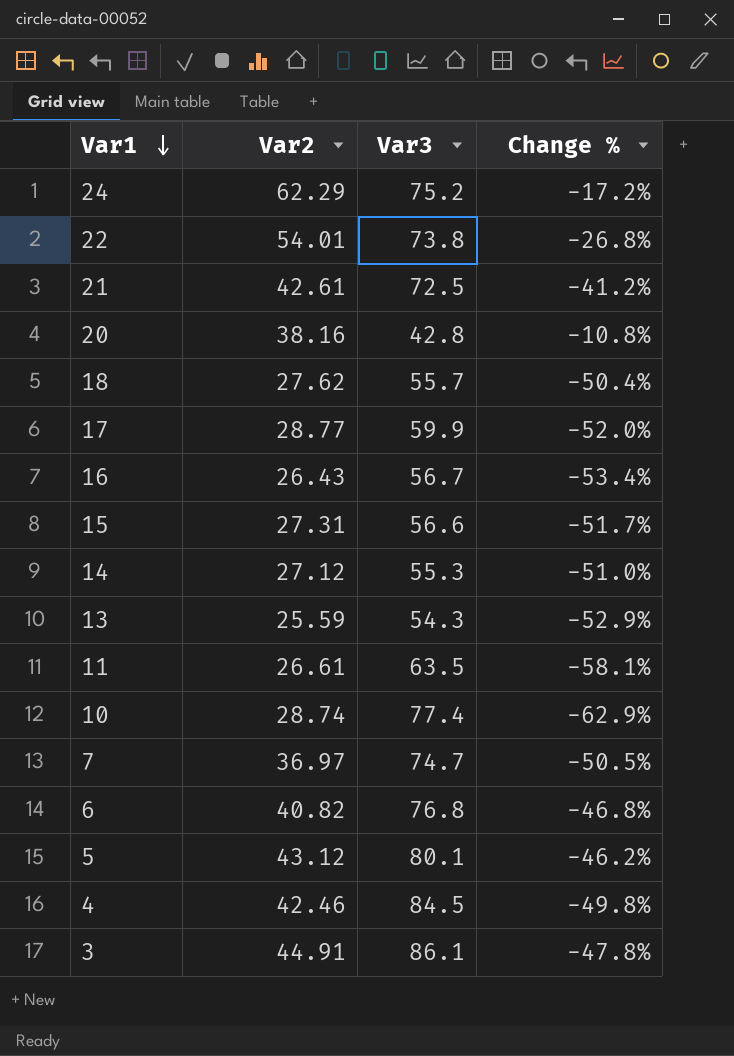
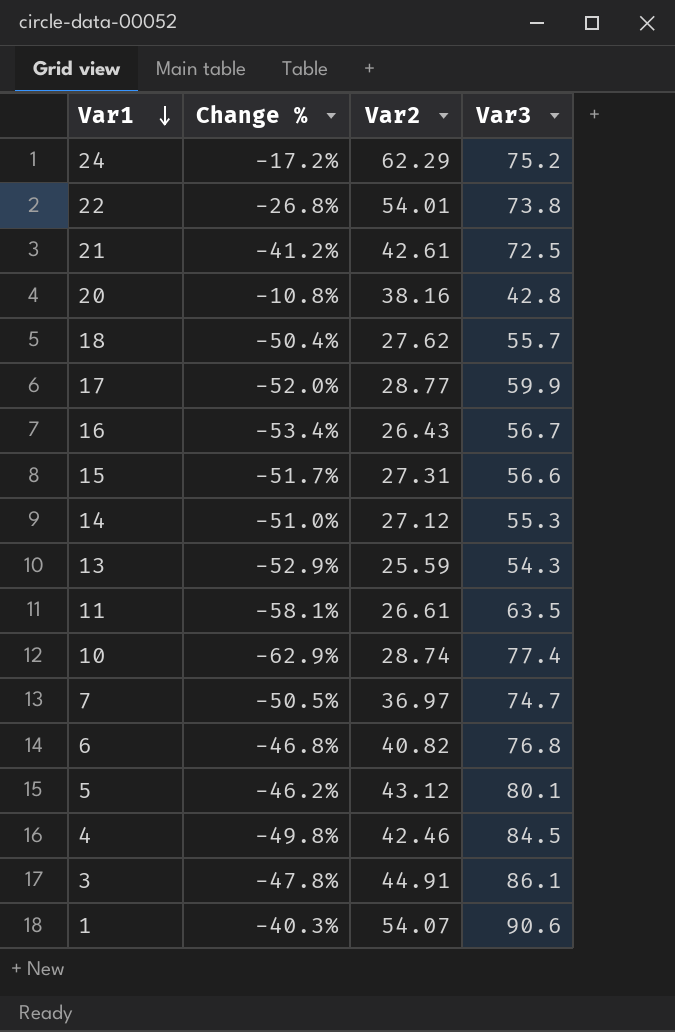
column Change % | position: 4 -> 2
row 1: none -> -40.3% | 54.07 | 90.6

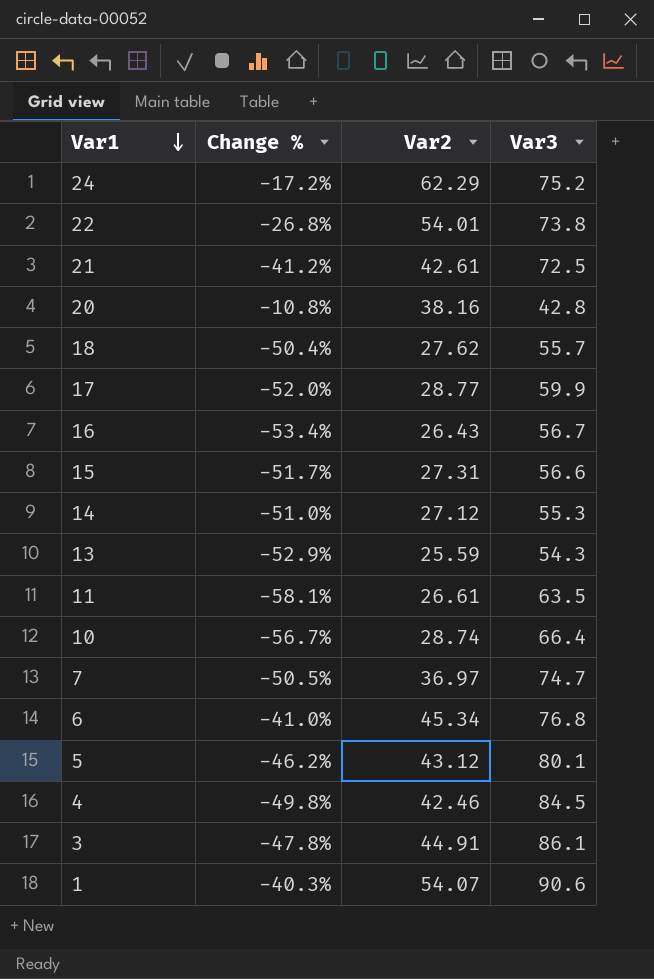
10 | Change %: -62.9% -> -56.7%
10 | Var3: 77.4 -> 66.4
6 | Change %: -46.8% -> -41.0%
6 | Var2: 40.82 -> 45.34

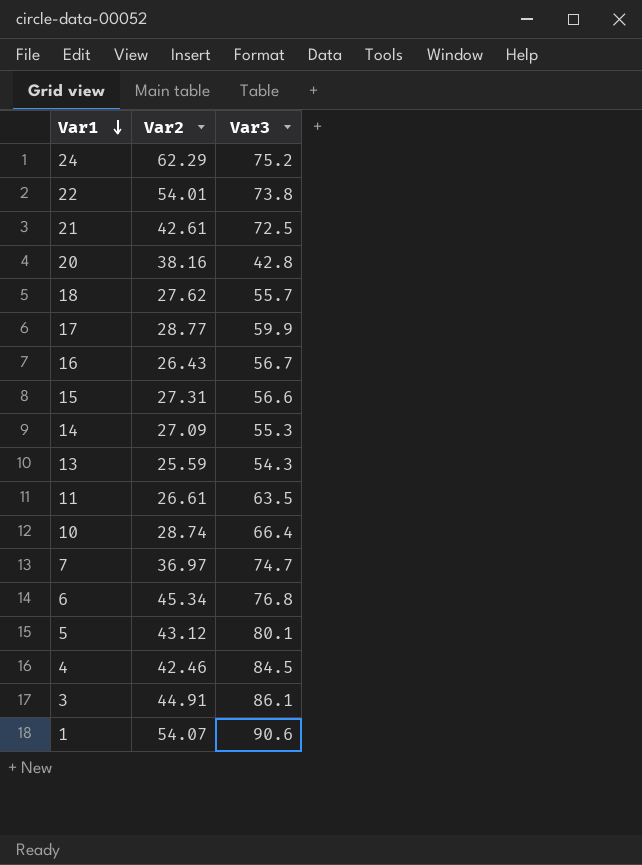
column Change % | formula: ([Var2] - [Var3]) / [Var3] -> none
14 | Var2: 27.12 -> 27.09

